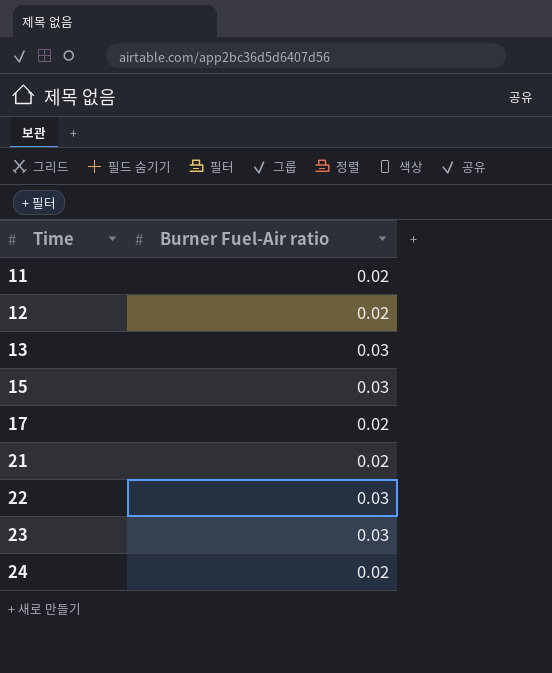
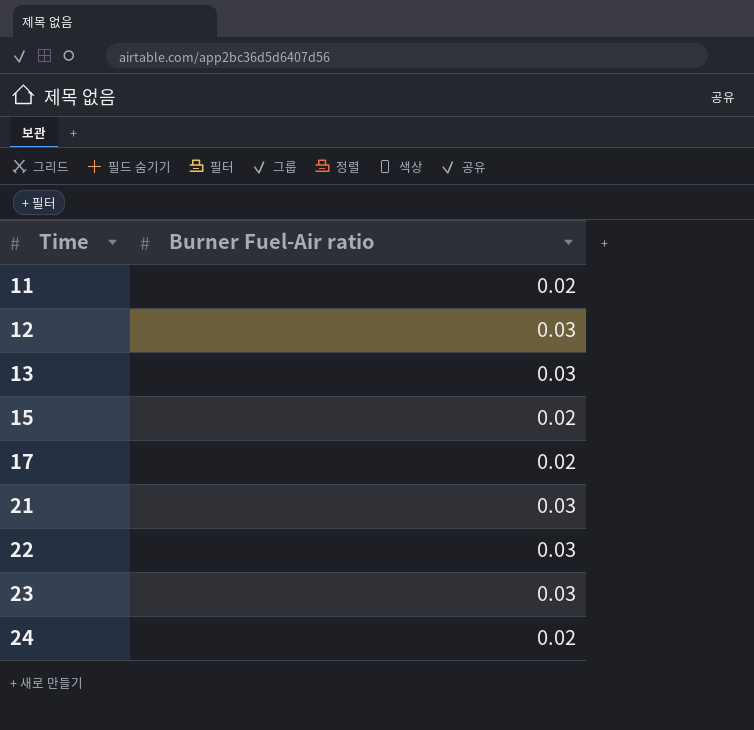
12 | Burner Fuel-Air ratio: 0.02 -> 0.03
15 | Burner Fuel-Air ratio: 0.03 -> 0.02
21 | Burner Fuel-Air ratio: 0.02 -> 0.03

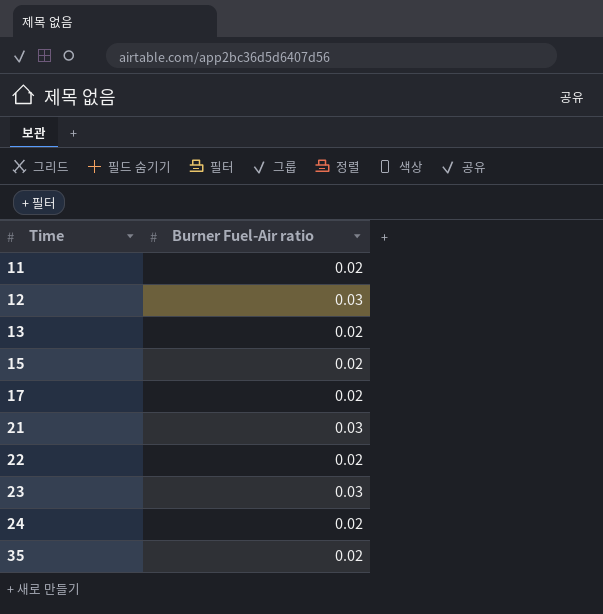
13 | Burner Fuel-Air ratio: 0.03 -> 0.02
22 | Burner Fuel-Air ratio: 0.03 -> 0.02
row 35: none -> 0.02

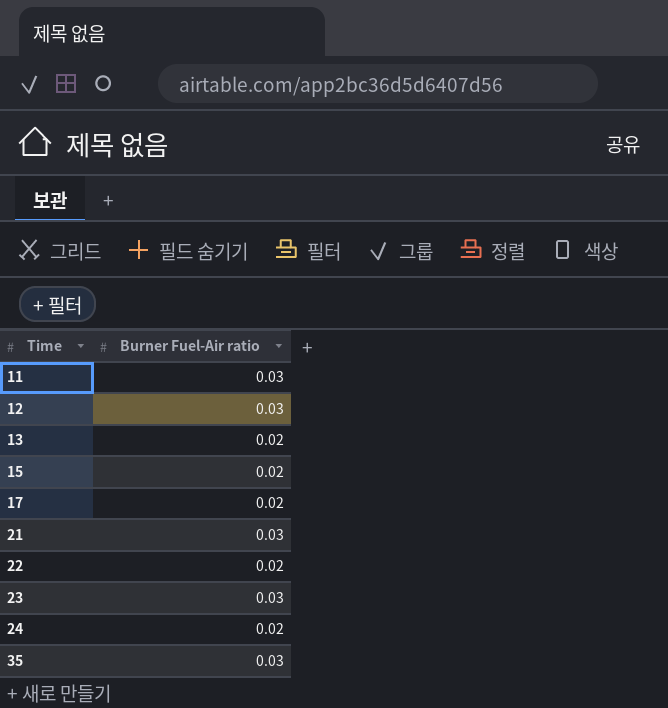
11 | Burner Fuel-Air ratio: 0.02 -> 0.03
35 | Burner Fuel-Air ratio: 0.02 -> 0.03

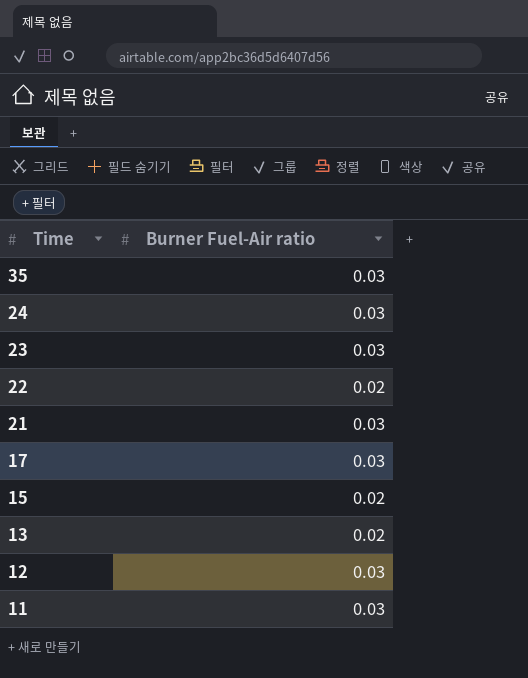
row order: Time ascending -> Time descending
24 | Burner Fuel-Air ratio: 0.02 -> 0.03
17 | Burner Fuel-Air ratio: 0.02 -> 0.03

